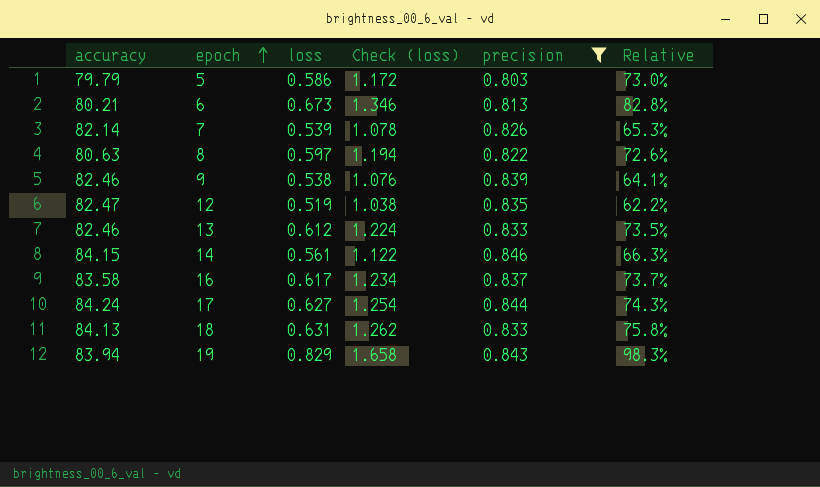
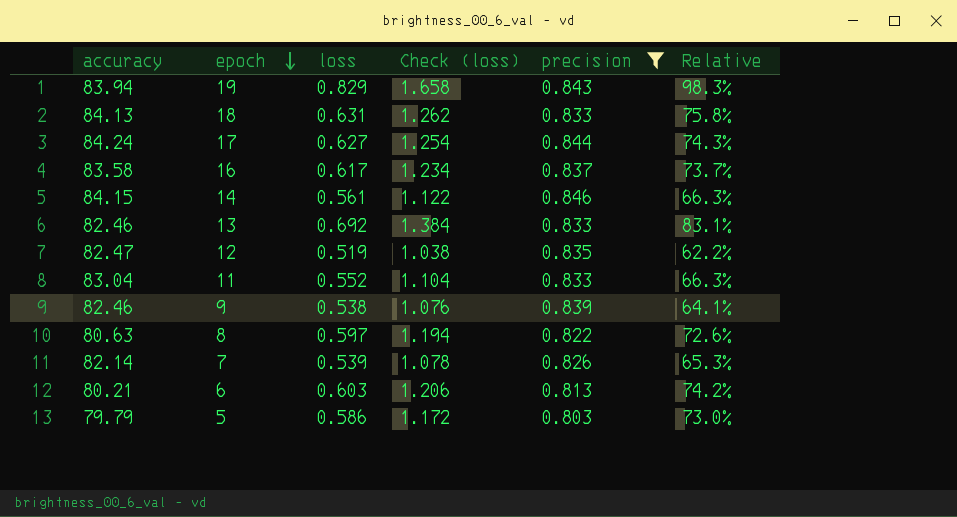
row order: epoch ascending -> epoch descending
13 | loss: 0.612 -> 0.692
13 | Check (loss): 1.224 -> 1.384
13 | Relative: 73.5% -> 83.1%
row 11: none -> 83.04 | 0.552 | 1.104 | 0.833 | 66.3%
6 | loss: 0.673 -> 0.603
6 | Check (loss): 1.346 -> 1.206
6 | Relative: 82.8% -> 74.2%

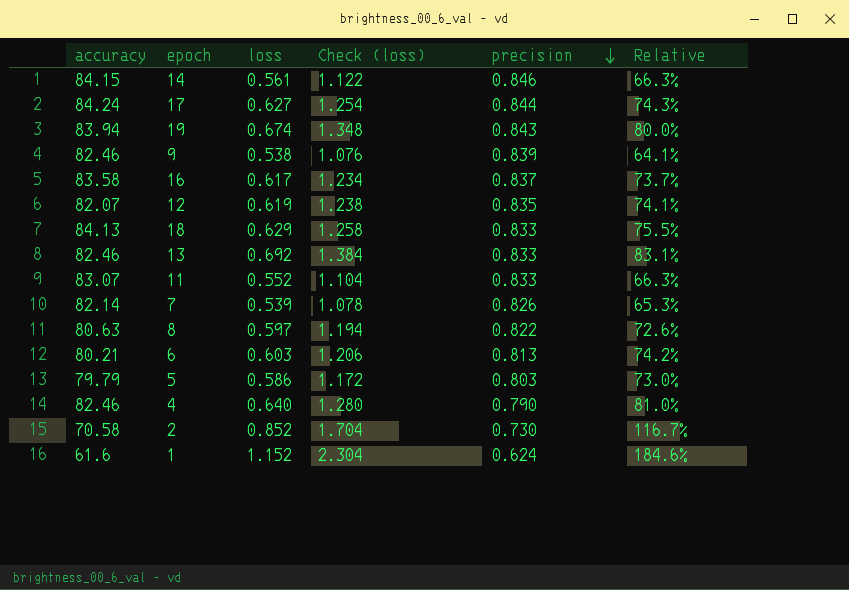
filter: precision >= 0.803 -> none
row order: epoch descending -> precision descending
19 | loss: 0.829 -> 0.674
19 | Check (loss): 1.658 -> 1.348
19 | Relative: 98.3% -> 80.0%
12 | accuracy: 82.47 -> 82.07
12 | loss: 0.519 -> 0.619
12 | Check (loss): 1.038 -> 1.238
12 | Relative: 62.2% -> 74.1%
18 | loss: 0.631 -> 0.629
18 | Check (loss): 1.262 -> 1.258
18 | Relative: 75.8% -> 75.5%
11 | accuracy: 83.04 -> 83.07

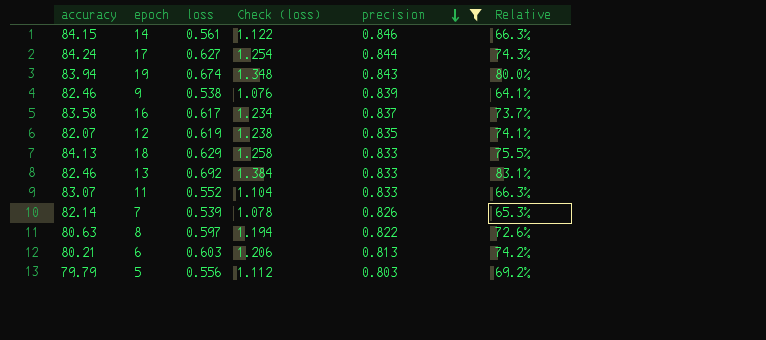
filter: none -> precision >= 0.803
5 | loss: 0.586 -> 0.556
5 | Check (loss): 1.172 -> 1.112
5 | Relative: 73.0% -> 69.2%

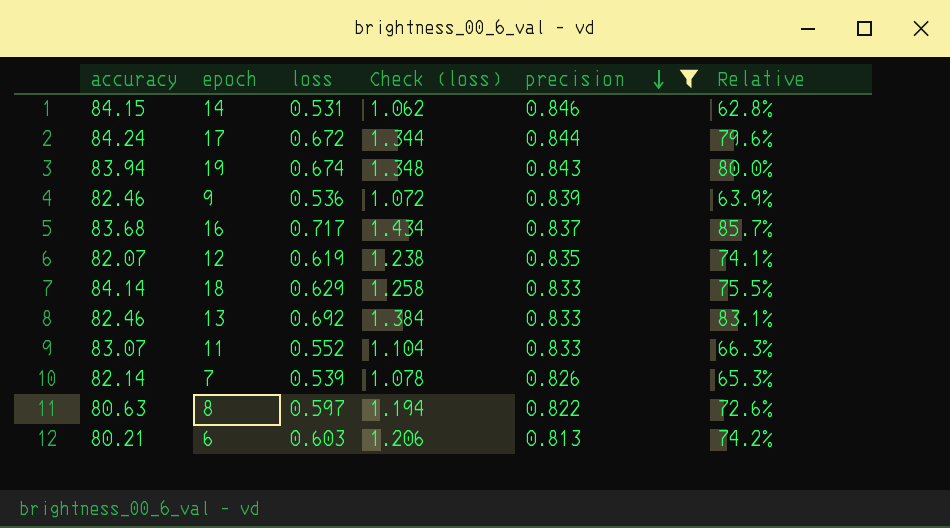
row 5: 79.79 | 0.556 | 1.112 | 0.803 | 69.2% -> none
14 | loss: 0.561 -> 0.531
14 | Check (loss): 1.122 -> 1.062
14 | Relative: 66.3% -> 62.8%
17 | loss: 0.627 -> 0.672
17 | Check (loss): 1.254 -> 1.344
17 | Relative: 74.3% -> 79.6%
9 | loss: 0.538 -> 0.536
9 | Check (loss): 1.076 -> 1.072
9 | Relative: 64.1% -> 63.9%
16 | accuracy: 83.58 -> 83.68
16 | loss: 0.617 -> 0.717
16 | Check (loss): 1.234 -> 1.434
16 | Relative: 73.7% -> 85.7%
18 | accuracy: 84.13 -> 84.14

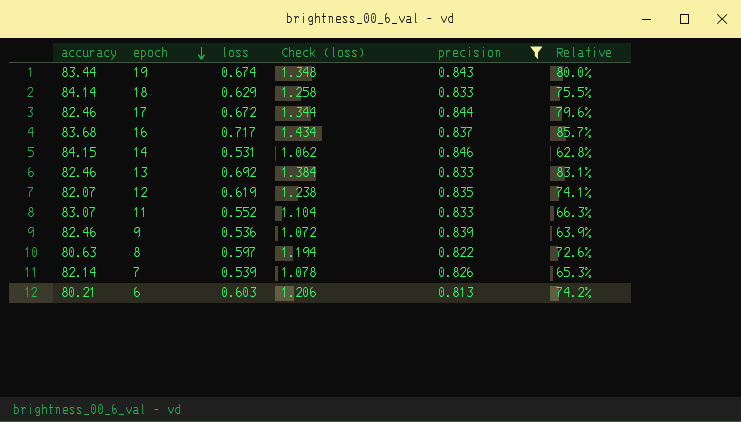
row order: precision descending -> epoch descending
19 | accuracy: 83.94 -> 83.44
17 | accuracy: 84.24 -> 82.46

